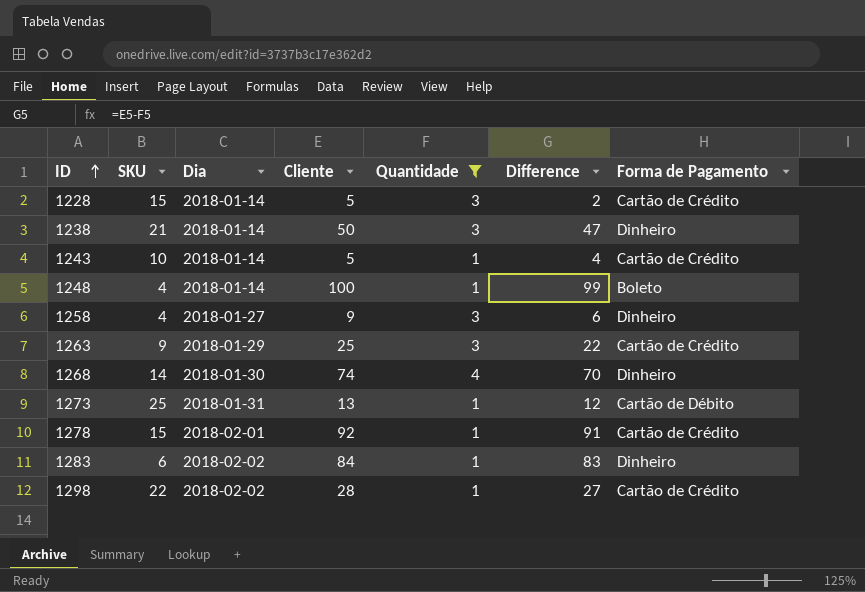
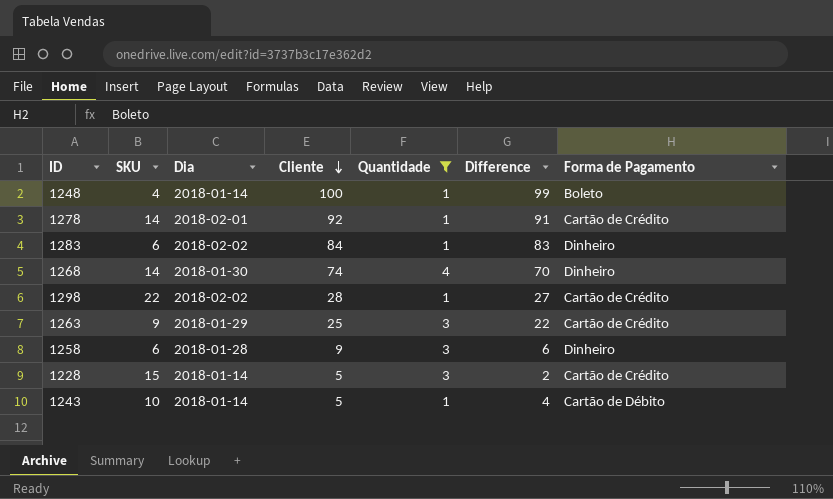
row order: ID ascending -> Cliente descending
row 1238: 21 | 2018-01-14 | 50 | 3 | 47 | Dinheiro -> none
row 1273: 25 | 2018-01-31 | 13 | 1 | 12 | Cartão de Débito -> none
1278 | SKU: 15 -> 14
1258 | SKU: 4 -> 6
1258 | Dia: 2018-01-27 -> 2018-01-28
1243 | Forma de Pagamento: Cartão de Crédito -> Cartão de Débito

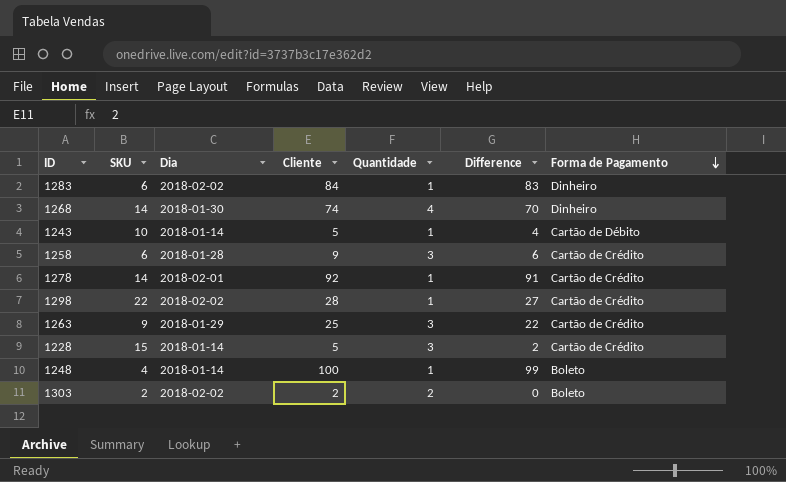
filter: Quantidade != 2 -> none
row order: Cliente descending -> Forma de Pagamento descending
1258 | Forma de Pagamento: Dinheiro -> Cartão de Crédito

